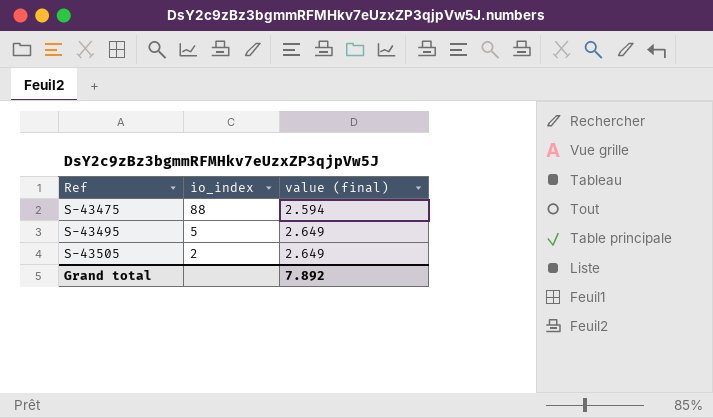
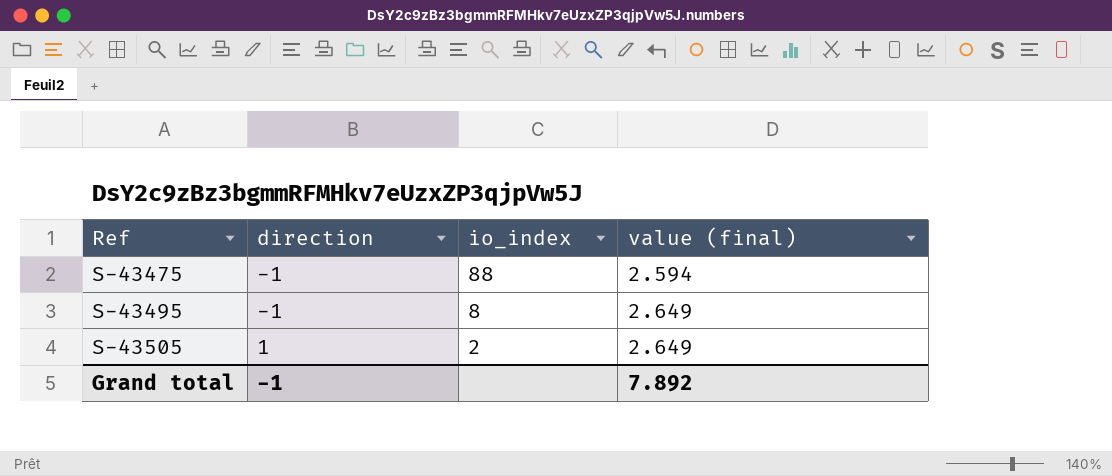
column direction | position: none -> 2
S-43495 | io_index: 5 -> 8

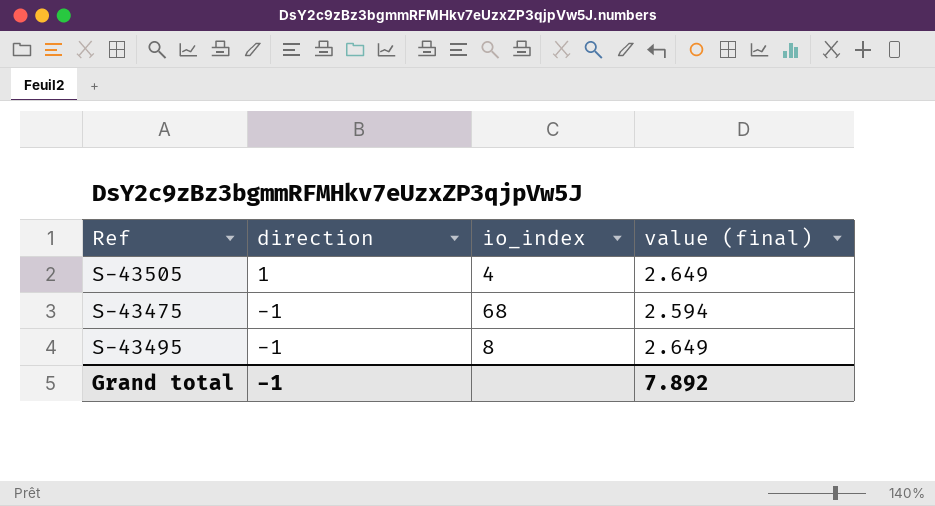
row order: Ref ascending -> direction descending
S-43505 | io_index: 2 -> 4
S-43475 | io_index: 88 -> 68

